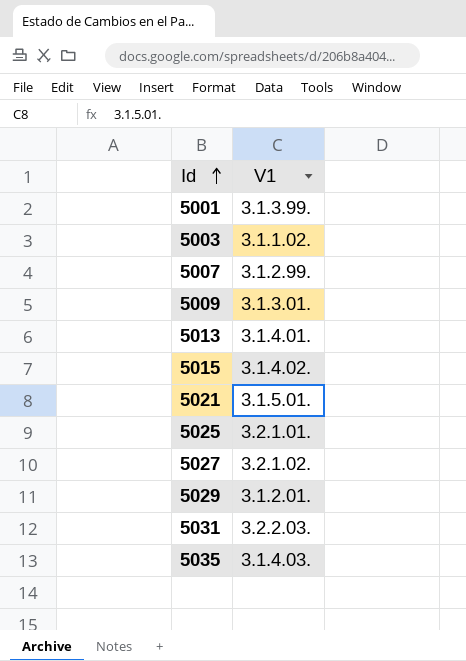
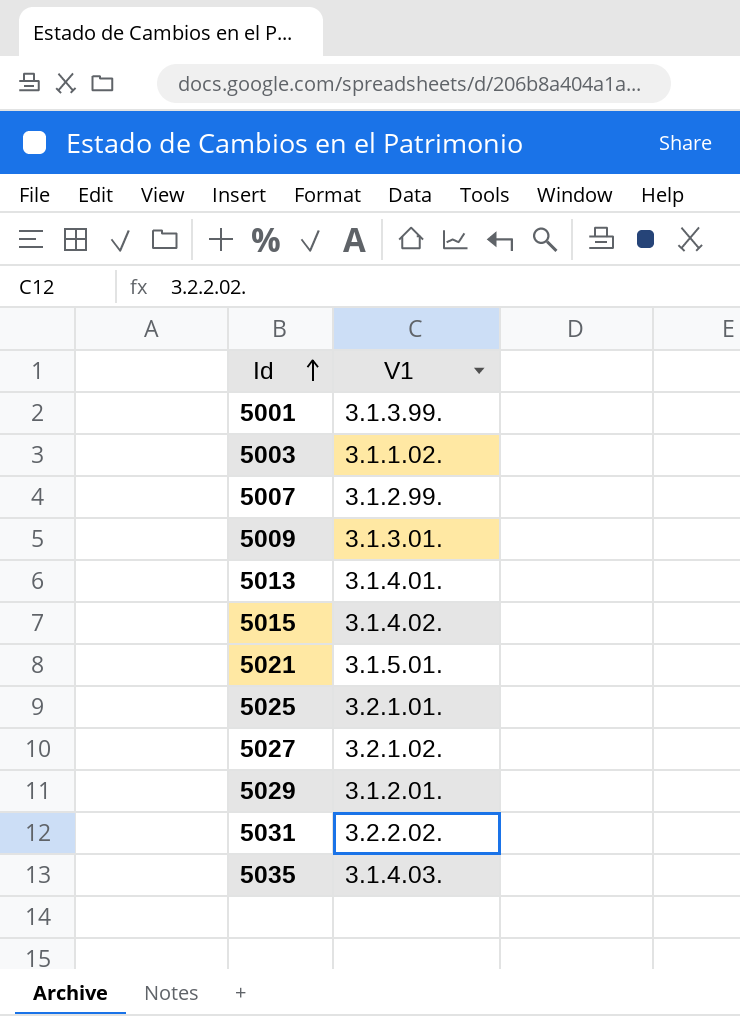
5031 | V1: 3.2.2.03. -> 3.2.2.02.

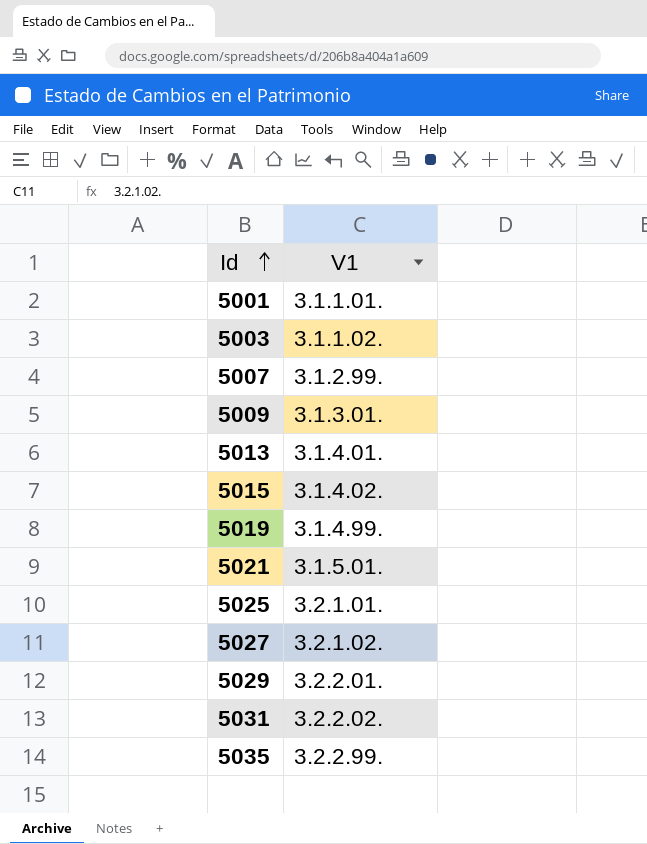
5001 | V1: 3.1.3.99. -> 3.1.1.01.
row 5019: none -> 3.1.4.99.
5029 | V1: 3.1.2.01. -> 3.2.2.01.
5035 | V1: 3.1.4.03. -> 3.2.2.99.

